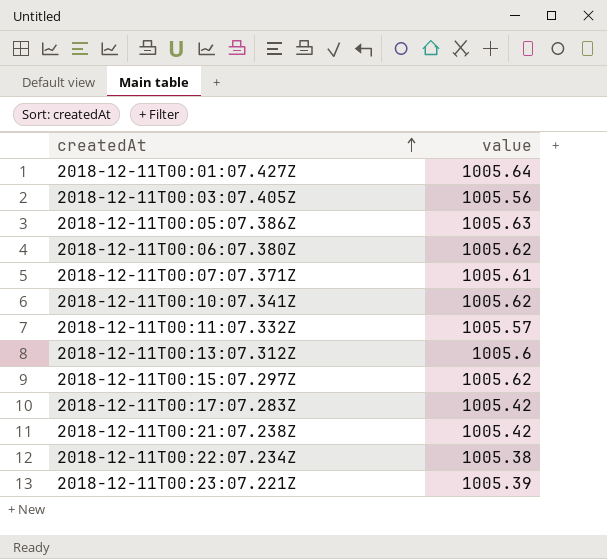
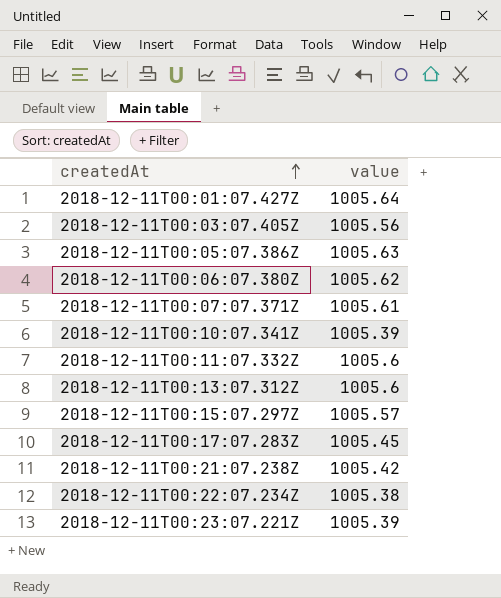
2018-12-11T00:10:07.341Z | value: 1005.62 -> 1005.39
2018-12-11T00:11:07.332Z | value: 1005.57 -> 1005.6
2018-12-11T00:15:07.297Z | value: 1005.62 -> 1005.57
2018-12-11T00:17:07.283Z | value: 1005.42 -> 1005.45

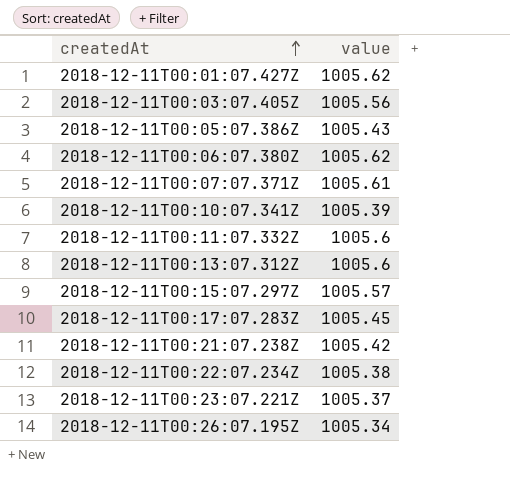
2018-12-11T00:01:07.427Z | value: 1005.64 -> 1005.62
2018-12-11T00:05:07.386Z | value: 1005.63 -> 1005.43
2018-12-11T00:23:07.221Z | value: 1005.39 -> 1005.37
row 2018-12-11T00:26:07.195Z: none -> 1005.34

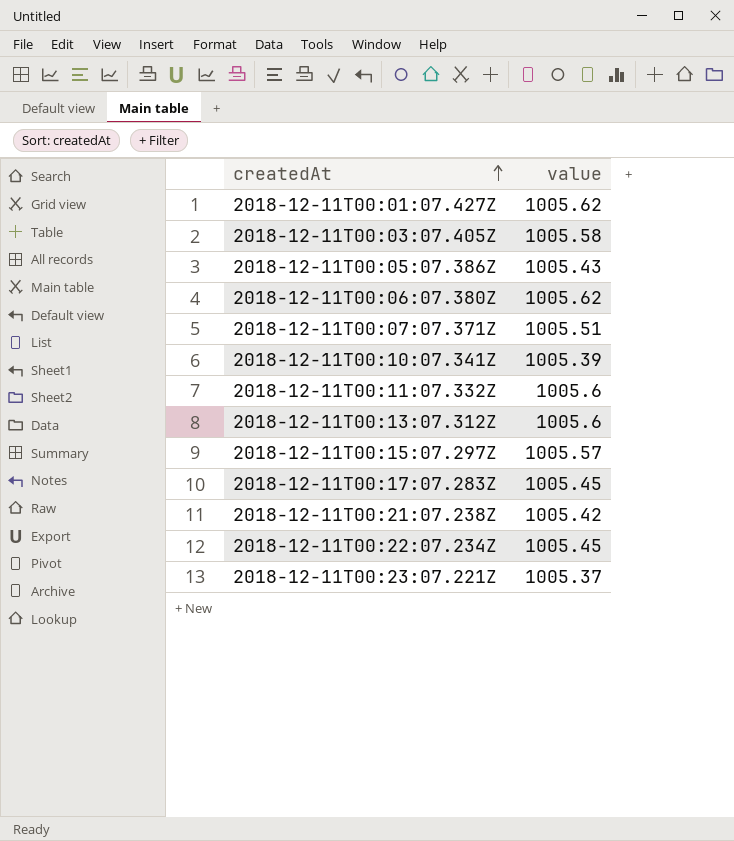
row 2018-12-11T00:26:07.195Z: 1005.34 -> none
2018-12-11T00:03:07.405Z | value: 1005.56 -> 1005.58
2018-12-11T00:07:07.371Z | value: 1005.61 -> 1005.51
2018-12-11T00:22:07.234Z | value: 1005.38 -> 1005.45

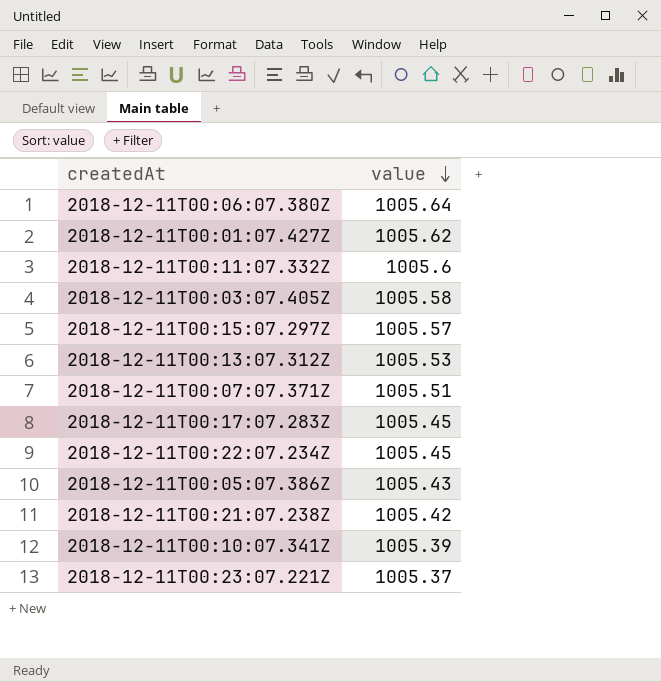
row order: createdAt ascending -> value descending
2018-12-11T00:06:07.380Z | value: 1005.62 -> 1005.64
2018-12-11T00:13:07.312Z | value: 1005.6 -> 1005.53

